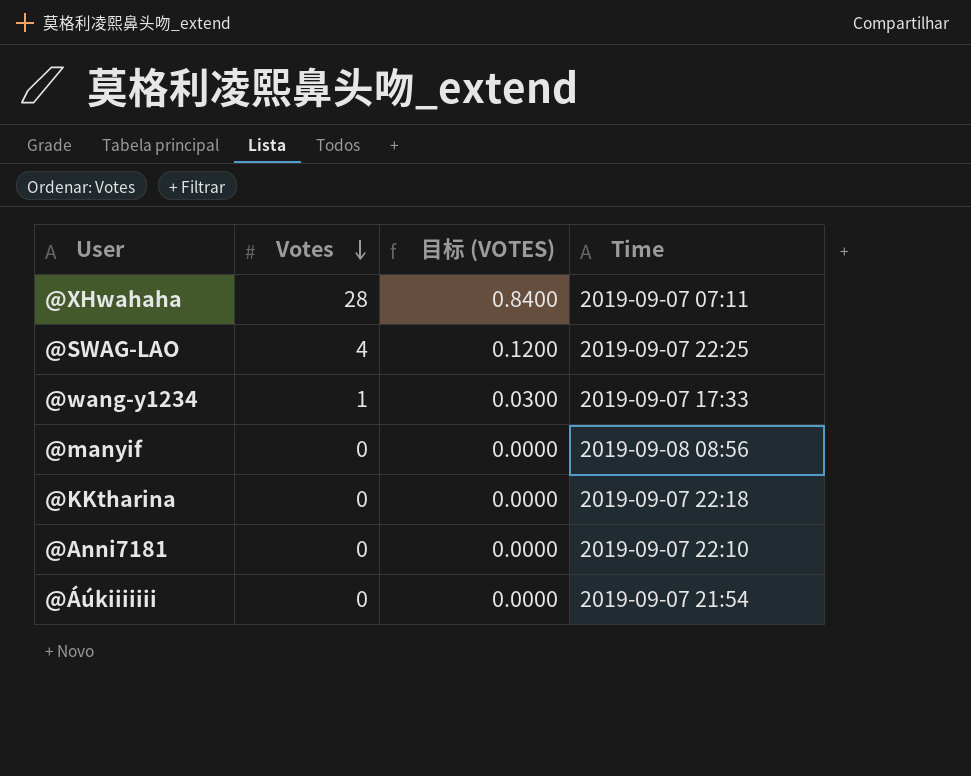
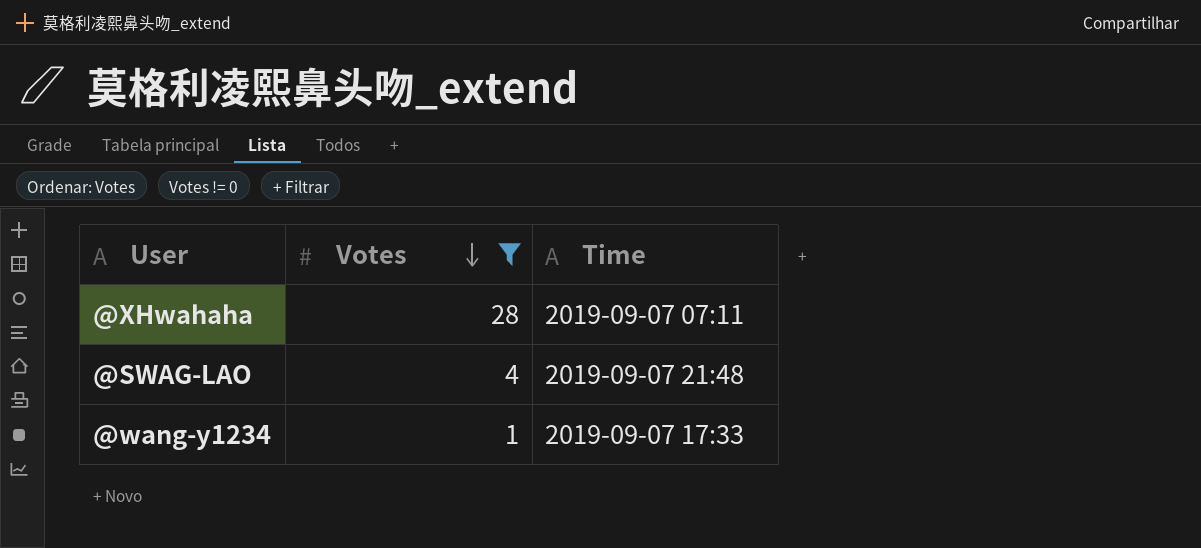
filter: none -> Votes != 0
column 目标 (VOTES) | formula: [Votes] * 0.03 -> none
@SWAG-LAO | Time: 2019-09-07 22:25 -> 2019-09-07 21:48

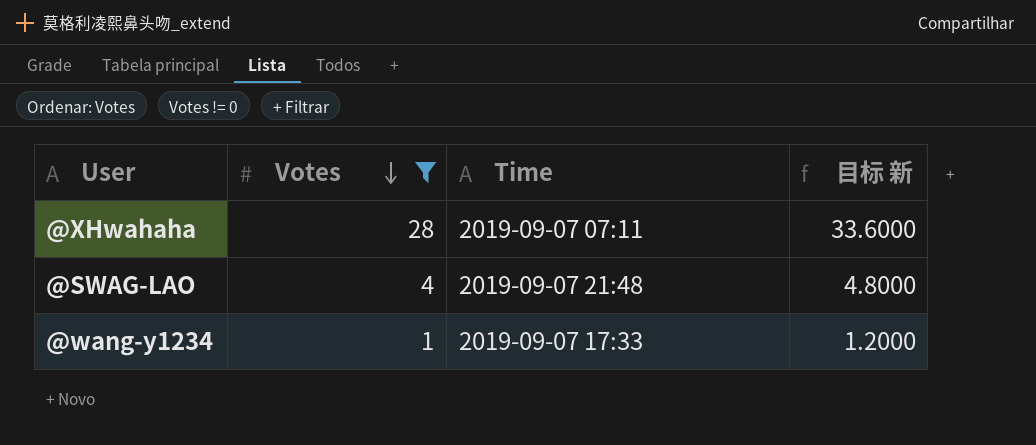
column 目标 新 | formula: none -> [Votes] * 1.2

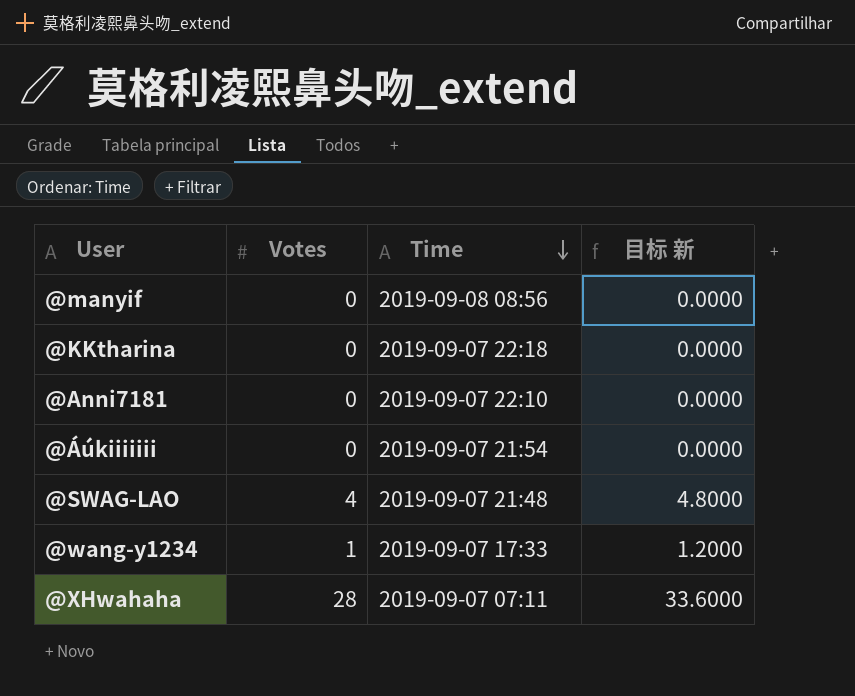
filter: Votes != 0 -> none
row order: Votes descending -> Time descending

